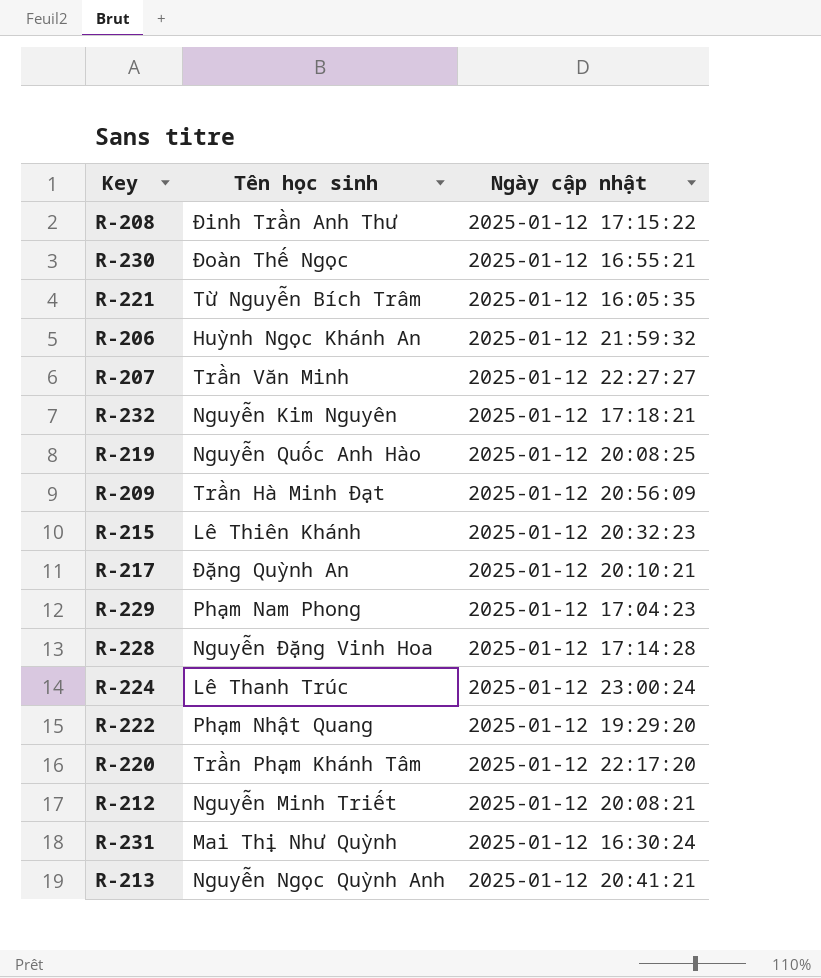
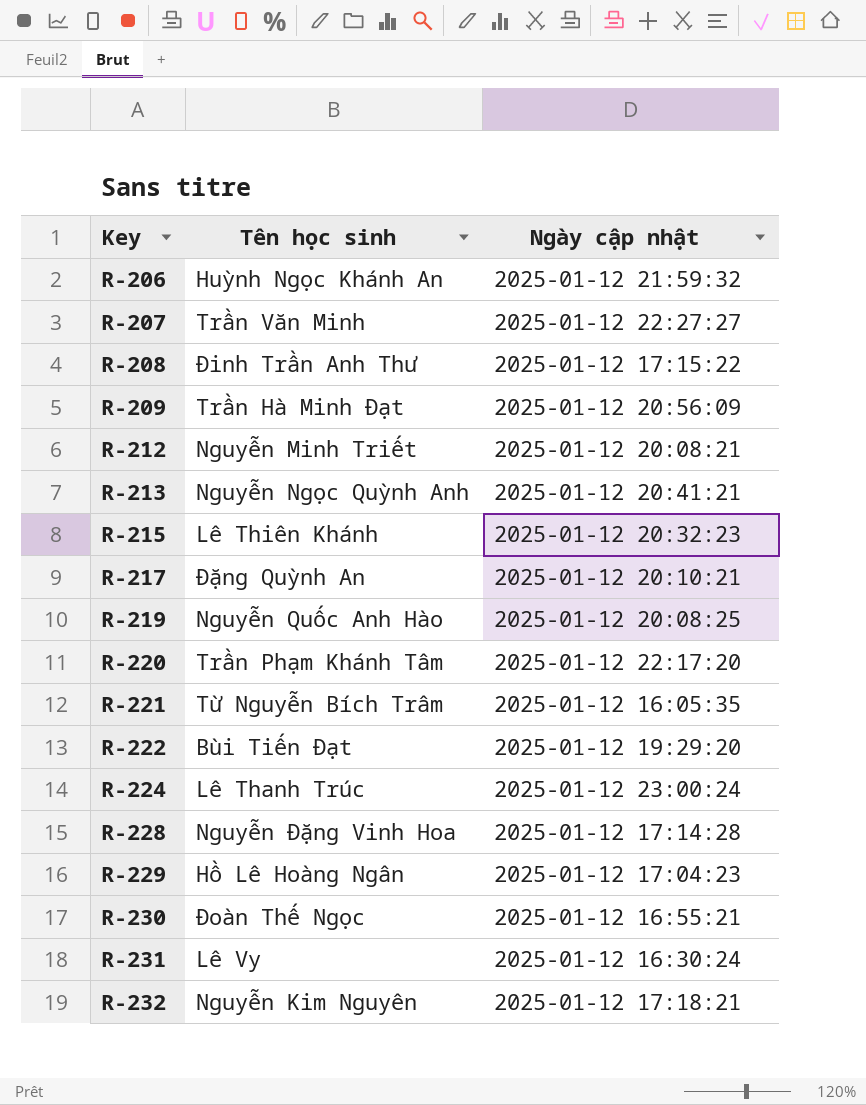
row order: none -> Key ascending
R-222 | Tên học sinh: Phạm Nhật Quang -> Bùi Tiến Đạt
R-229 | Tên học sinh: Phạm Nam Phong -> Hồ Lê Hoàng Ngân
R-231 | Tên học sinh: Mai Thị Như Quỳnh -> Lê Vy

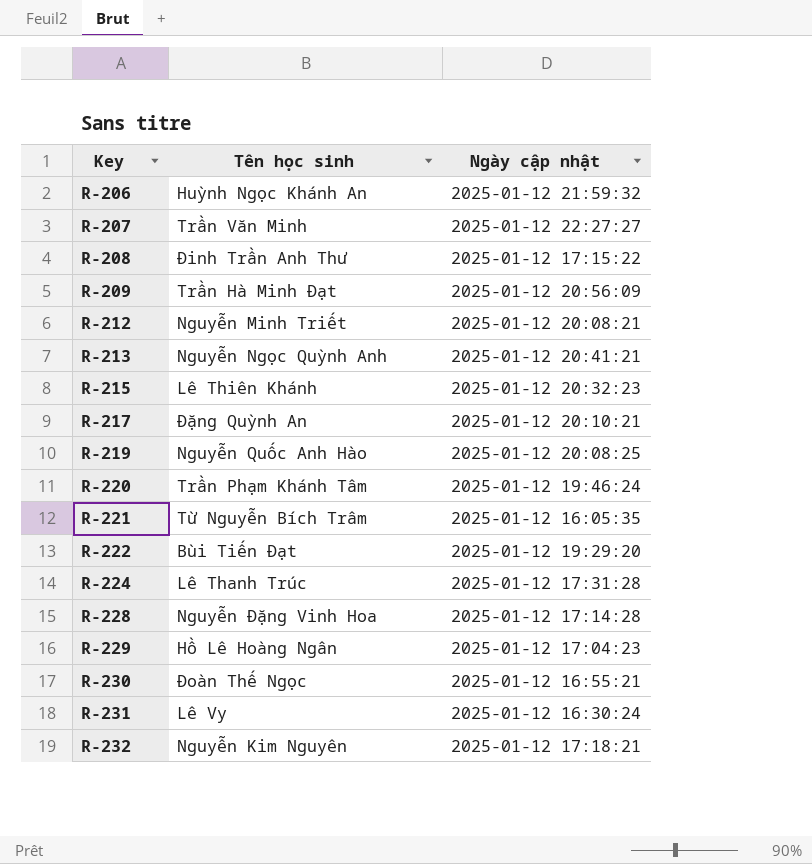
R-220 | Ngày cập nhật: 2025-01-12 22:17:20 -> 2025-01-12 19:46:24
R-224 | Ngày cập nhật: 2025-01-12 23:00:24 -> 2025-01-12 17:31:28

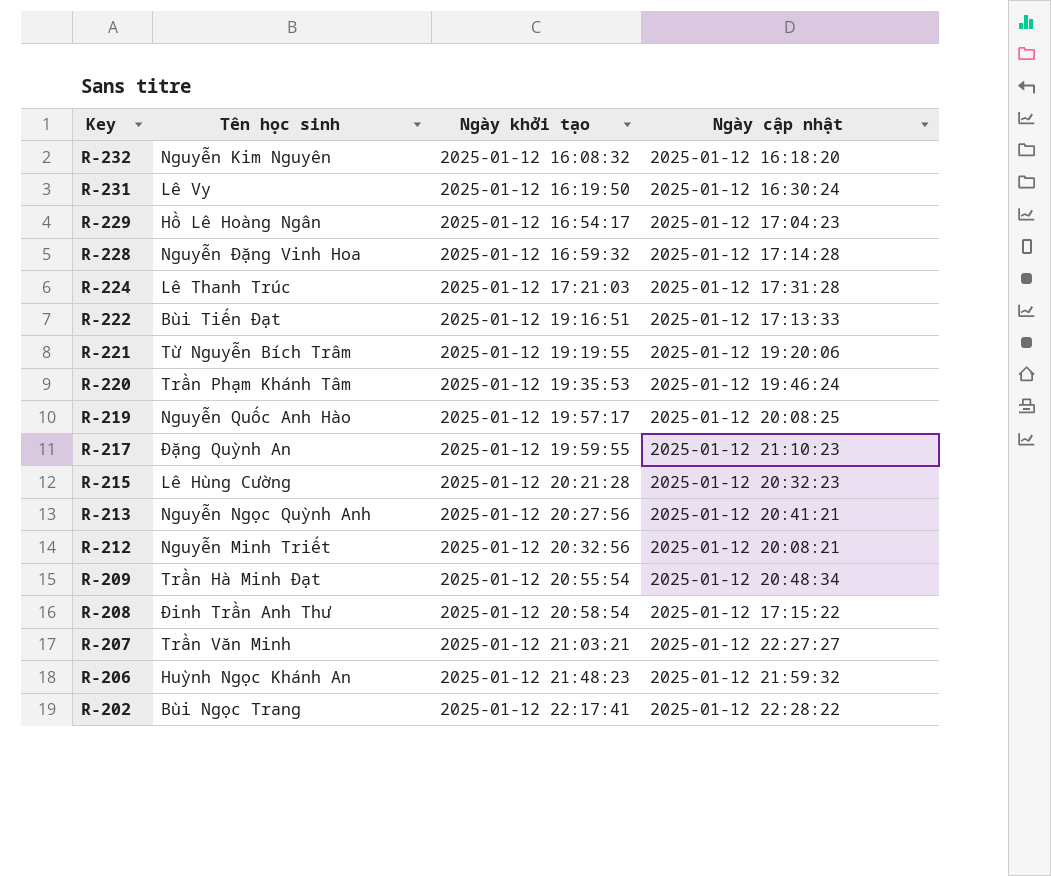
row order: Key ascending -> Key descending
column Ngày khởi tạo | position: none -> 3
row R-230: Đoàn Thế Ngọc | 2025-01-12 16:55:21 -> none
R-232 | Ngày cập nhật: 2025-01-12 17:18:21 -> 2025-01-12 16:18:20
R-222 | Ngày cập nhật: 2025-01-12 19:29:20 -> 2025-01-12 17:13:33
R-221 | Ngày cập nhật: 2025-01-12 16:05:35 -> 2025-01-12 19:20:06
R-217 | Ngày cập nhật: 2025-01-12 20:10:21 -> 2025-01-12 21:10:23
R-215 | Tên học sinh: Lê Thiên Khánh -> Lê Hùng Cường
R-209 | Ngày cập nhật: 2025-01-12 20:56:09 -> 2025-01-12 20:48:34
row R-202: none -> Bùi Ngọc Trang | 2025-01-12 22:17:41 | 2025-01-12 22:28:22

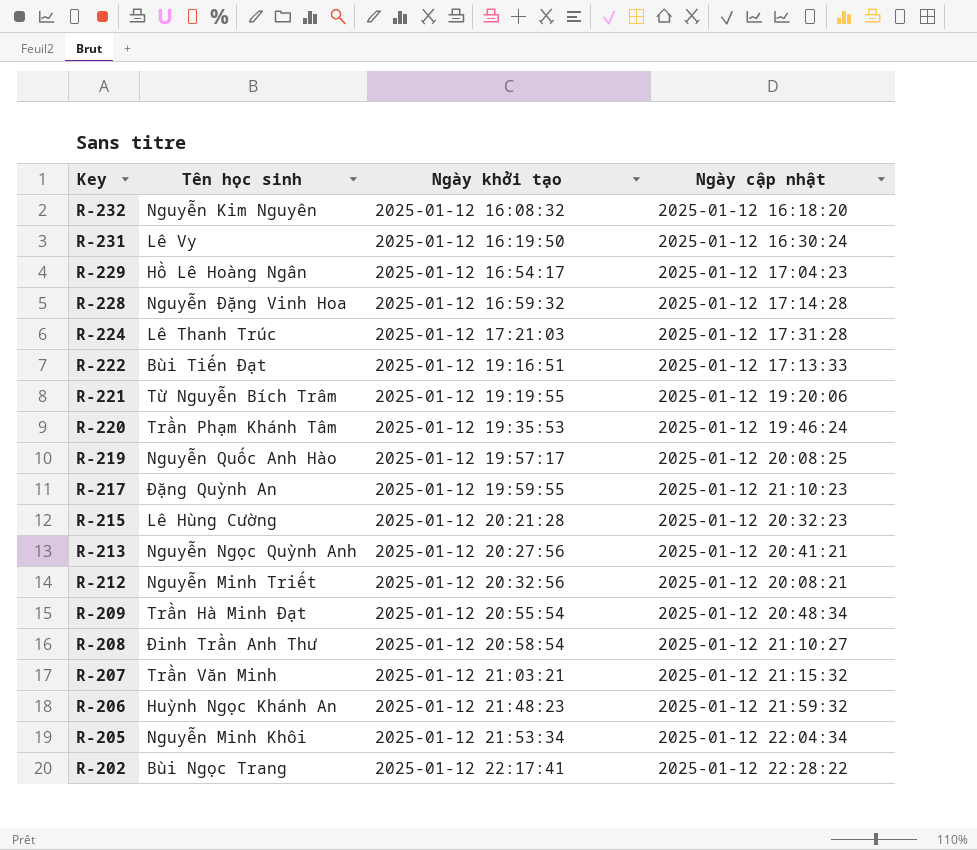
R-208 | Ngày cập nhật: 2025-01-12 17:15:22 -> 2025-01-12 21:10:27
R-207 | Ngày cập nhật: 2025-01-12 22:27:27 -> 2025-01-12 21:15:32
row R-205: none -> Nguyễn Minh Khôi | 2025-01-12 21:53:34 | 2025-01-12 22:04:34

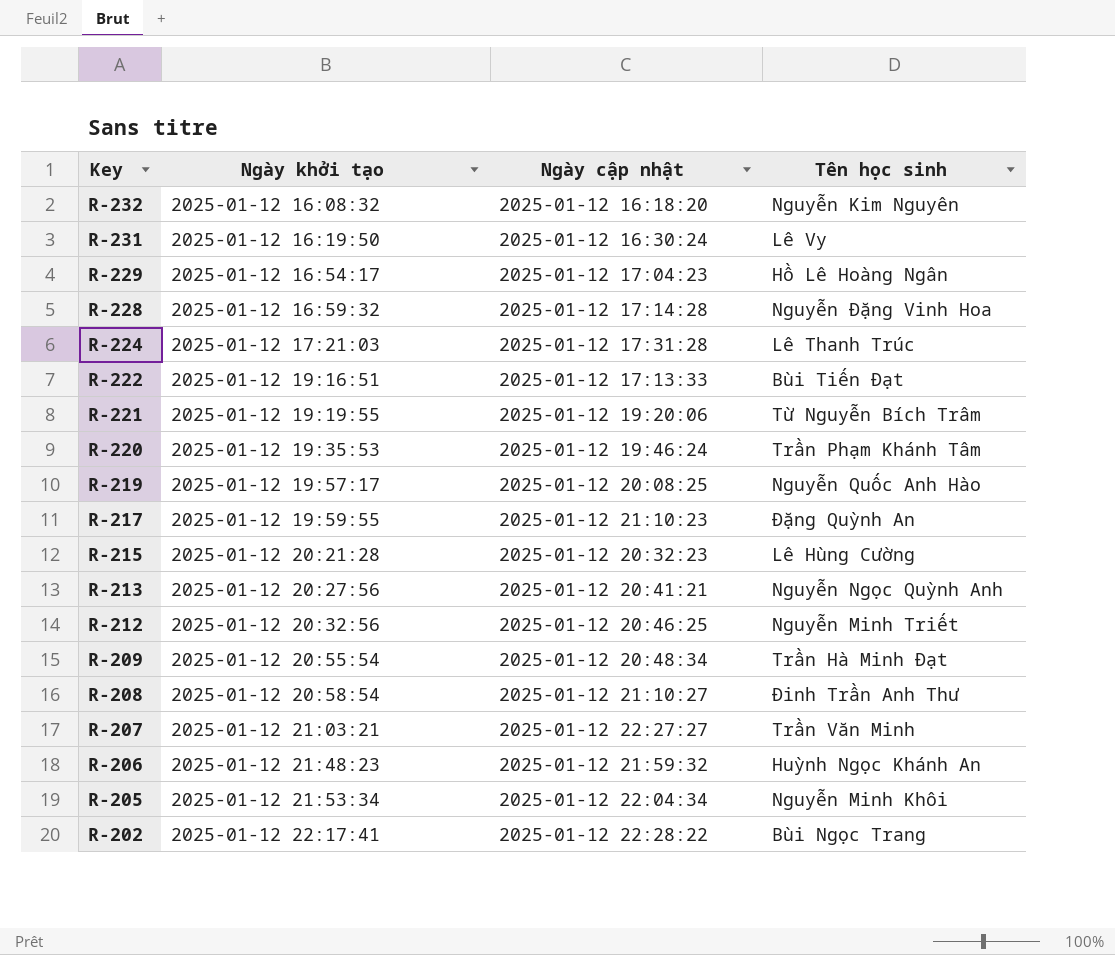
column Tên học sinh | position: 2 -> 4
R-212 | Ngày cập nhật: 2025-01-12 20:08:21 -> 2025-01-12 20:46:25
R-207 | Ngày cập nhật: 2025-01-12 21:15:32 -> 2025-01-12 22:27:27

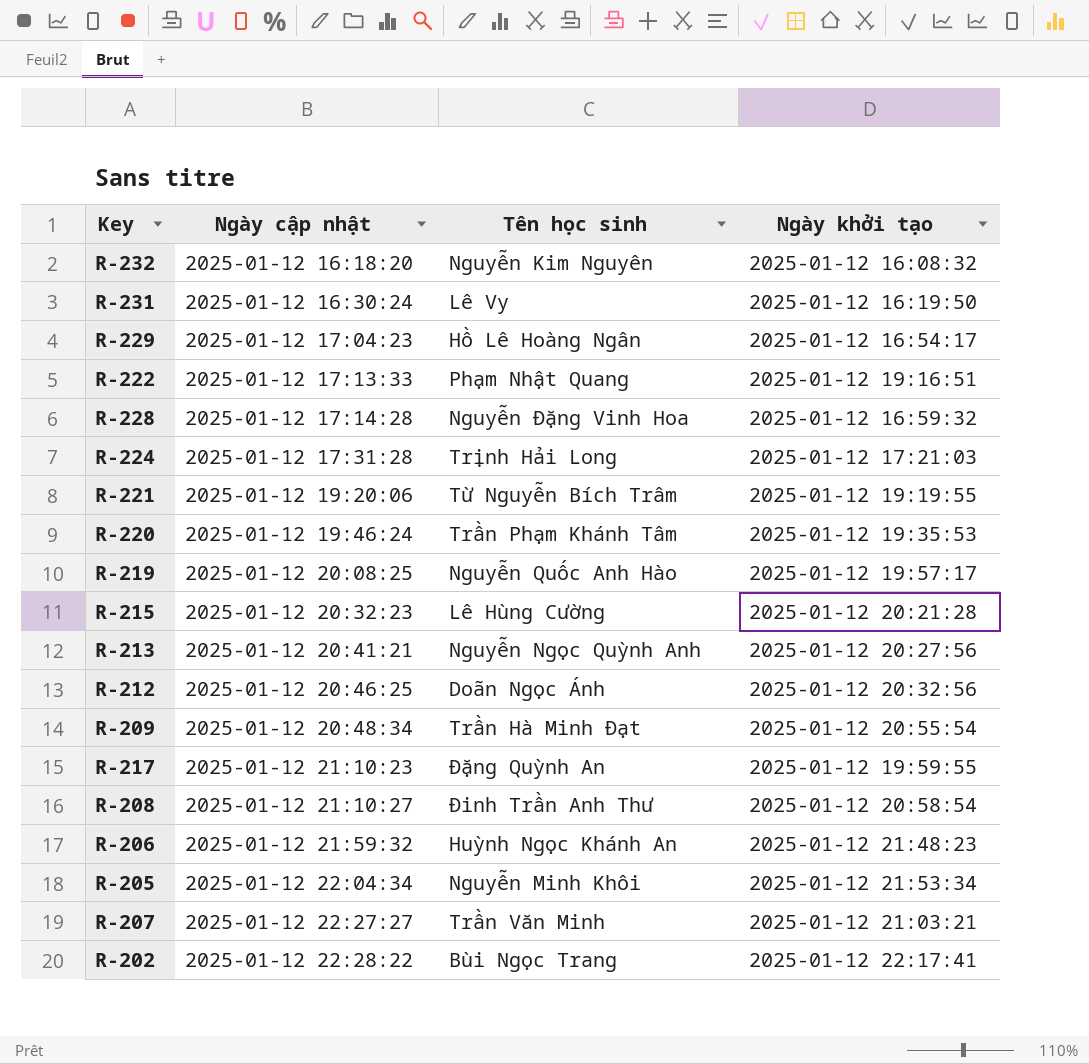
row order: Key descending -> Ngày cập nhật ascending
column Ngày khởi tạo | position: 2 -> 4
R-222 | Tên học sinh: Bùi Tiến Đạt -> Phạm Nhật Quang
R-224 | Tên học sinh: Lê Thanh Trúc -> Trịnh Hải Long
R-212 | Tên học sinh: Nguyễn Minh Triết -> Doãn Ngọc Ánh

